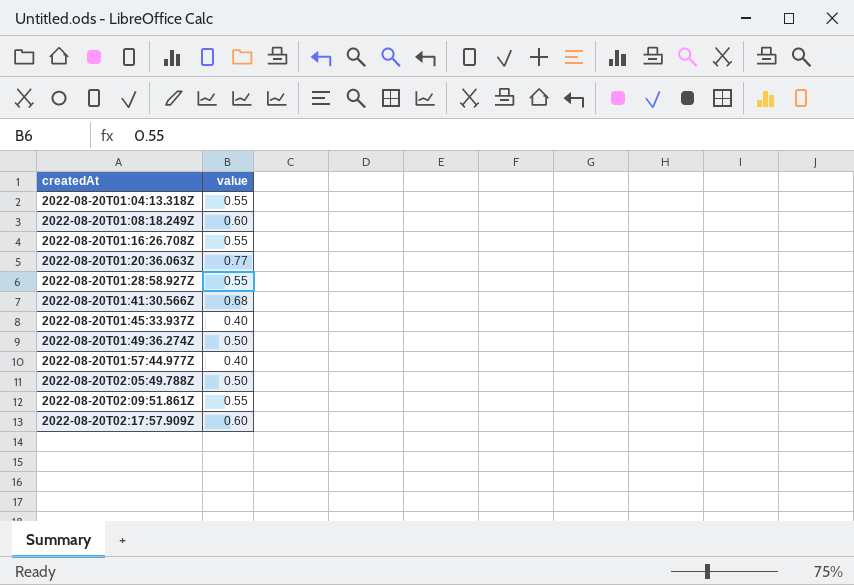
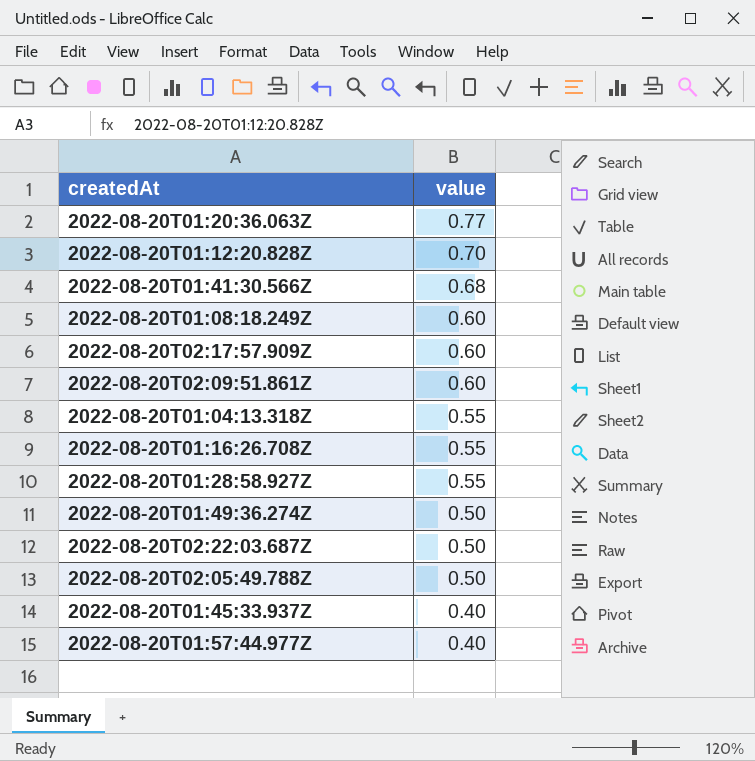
row order: createdAt ascending -> value descending
row 2022-08-20T01:12:20.828Z: none -> 0.70
2022-08-20T02:09:51.861Z | value: 0.55 -> 0.60
row 2022-08-20T02:22:03.687Z: none -> 0.50

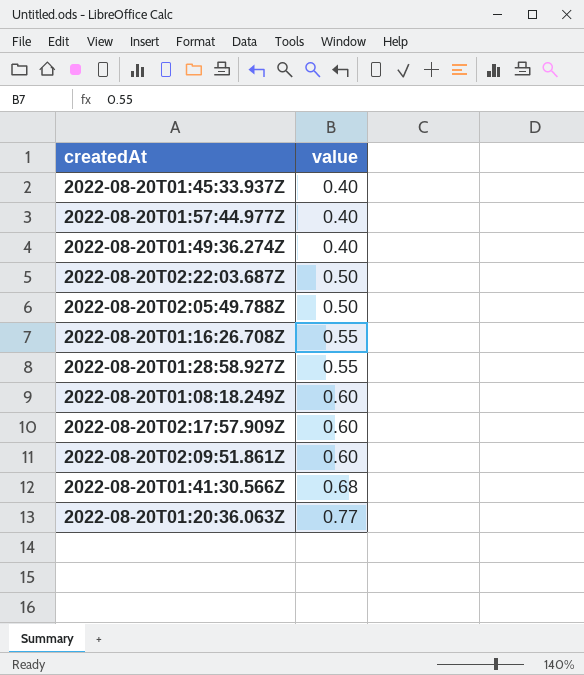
row order: value descending -> value ascending
row 2022-08-20T01:12:20.828Z: 0.70 -> none
row 2022-08-20T01:04:13.318Z: 0.55 -> none
2022-08-20T01:49:36.274Z | value: 0.50 -> 0.40

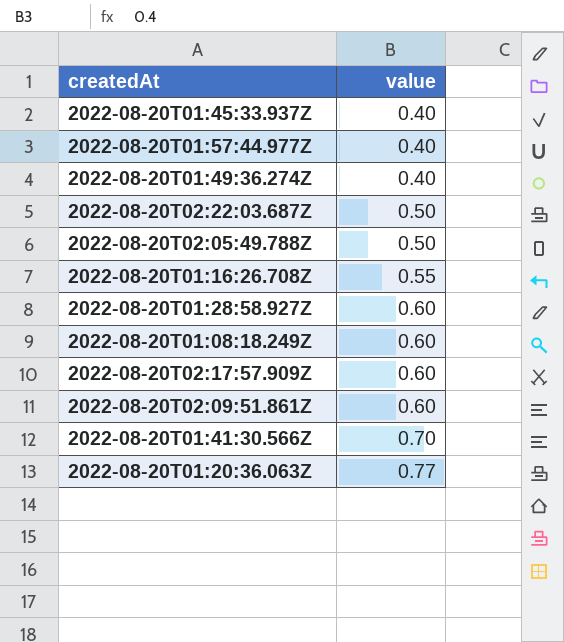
2022-08-20T01:28:58.927Z | value: 0.55 -> 0.60
2022-08-20T01:41:30.566Z | value: 0.68 -> 0.70

